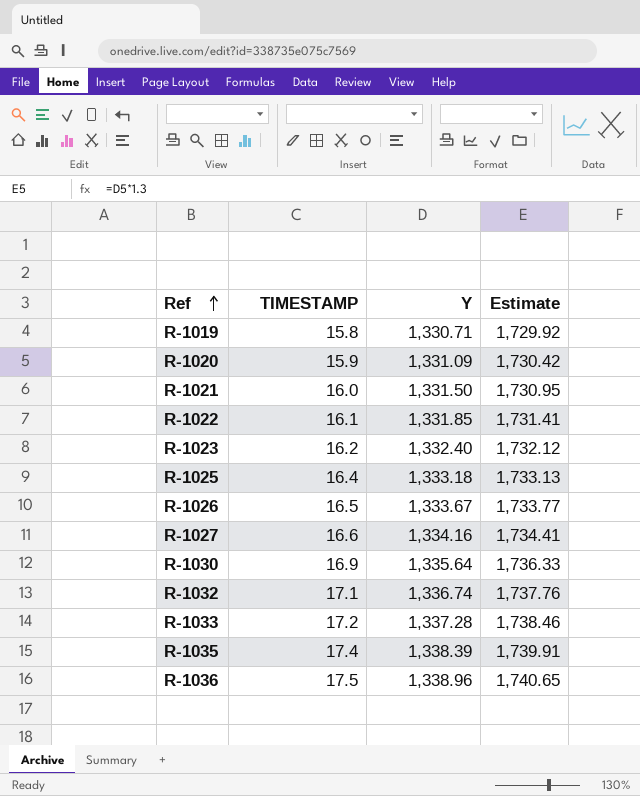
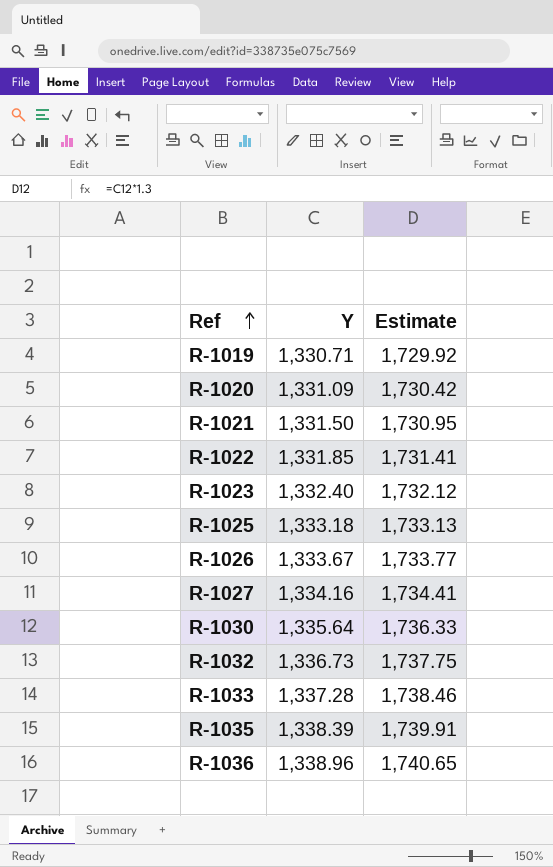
column TIMESTAMP | position: 2 -> none
R-1032 | Y: 1,336.74 -> 1,336.73
R-1032 | Estimate: 1,737.76 -> 1,737.75

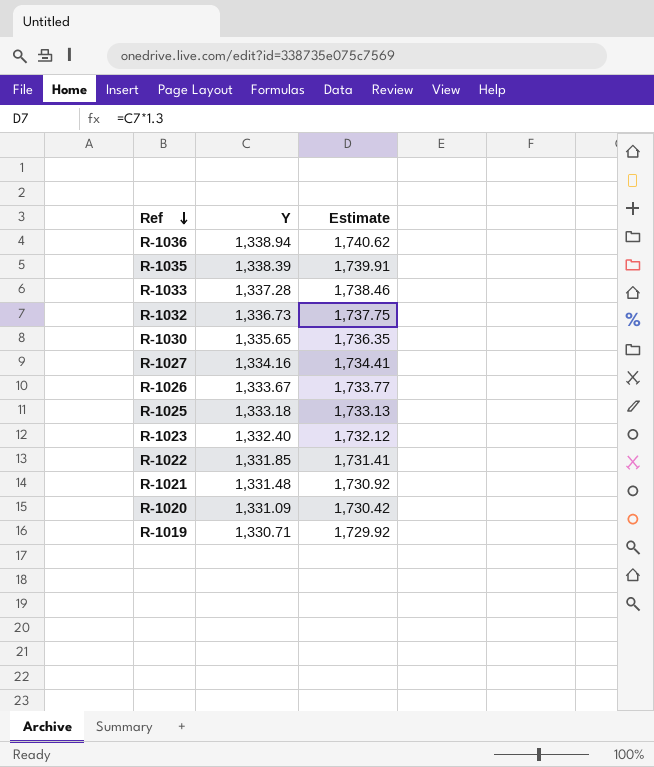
row order: Ref ascending -> Ref descending
R-1036 | Y: 1,338.96 -> 1,338.94
R-1036 | Estimate: 1,740.65 -> 1,740.62
R-1030 | Y: 1,335.64 -> 1,335.65
R-1030 | Estimate: 1,736.33 -> 1,736.35
R-1021 | Y: 1,331.50 -> 1,331.48
R-1021 | Estimate: 1,730.95 -> 1,730.92

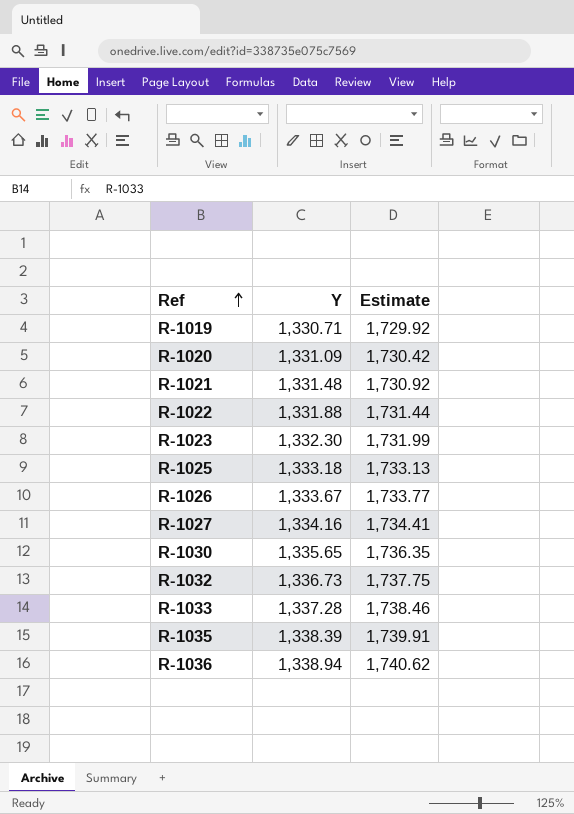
row order: Ref descending -> Ref ascending
R-1022 | Y: 1,331.85 -> 1,331.88
R-1022 | Estimate: 1,731.41 -> 1,731.44
R-1023 | Y: 1,332.40 -> 1,332.30
R-1023 | Estimate: 1,732.12 -> 1,731.99

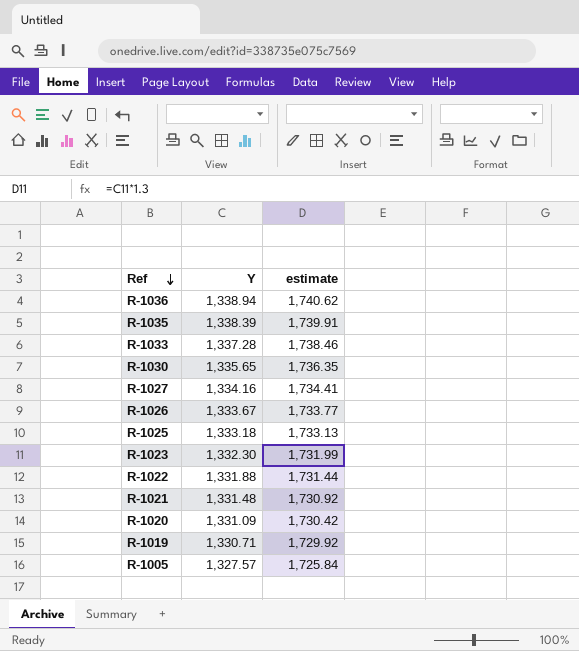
row order: Ref ascending -> Ref descending
column name: Estimate -> estimate
row R-1032: 1,336.73 | 1,737.75 -> none
row R-1005: none -> 1,327.57 | 1,725.84

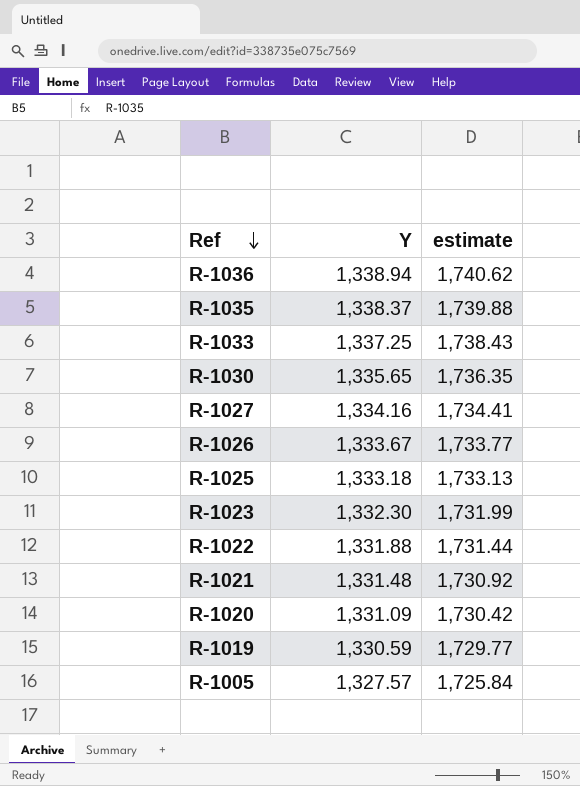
R-1035 | Y: 1,338.39 -> 1,338.37
R-1035 | estimate: 1,739.91 -> 1,739.88
R-1033 | Y: 1,337.28 -> 1,337.25
R-1033 | estimate: 1,738.46 -> 1,738.43
R-1019 | Y: 1,330.71 -> 1,330.59
R-1019 | estimate: 1,729.92 -> 1,729.77

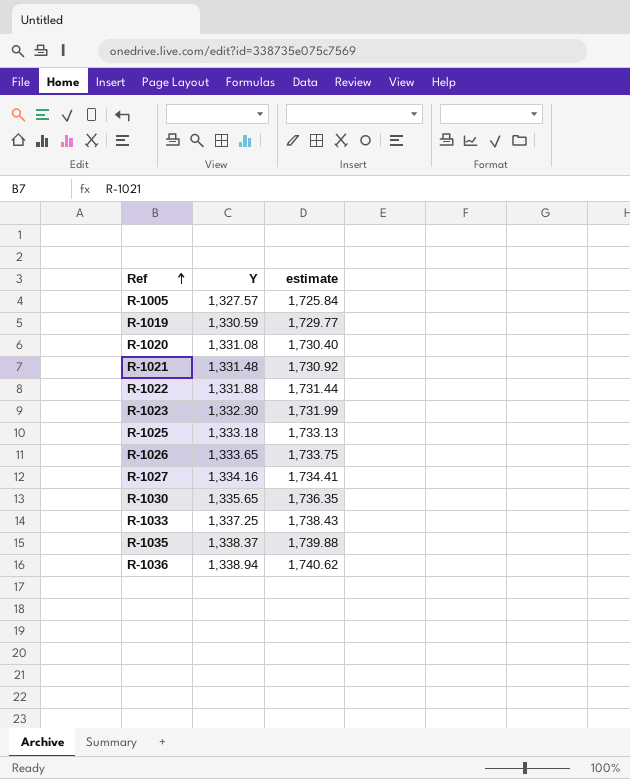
row order: Ref descending -> Ref ascending
R-1020 | Y: 1,331.09 -> 1,331.08
R-1020 | estimate: 1,730.42 -> 1,730.40
R-1026 | Y: 1,333.67 -> 1,333.65
R-1026 | estimate: 1,733.77 -> 1,733.75

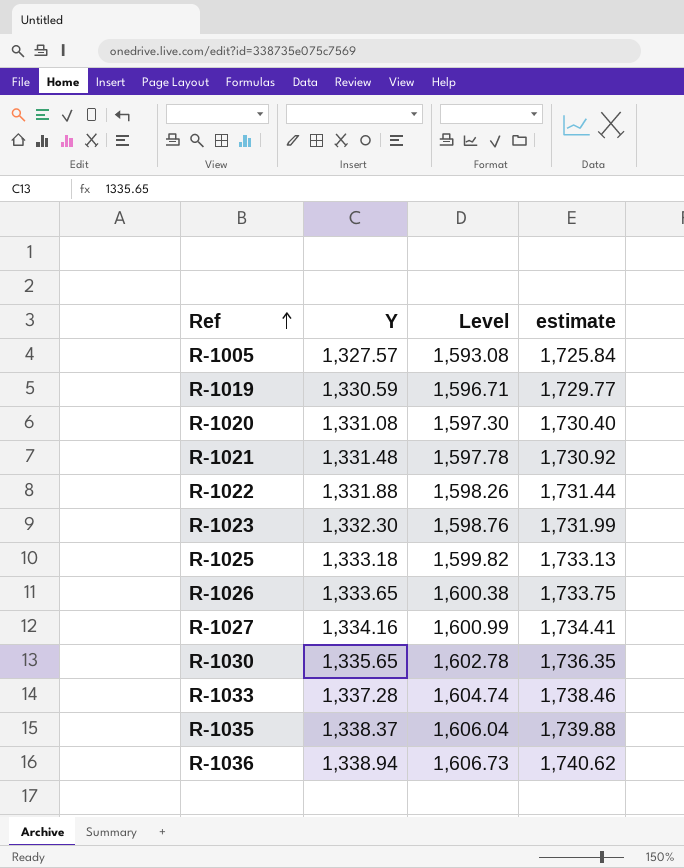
column Level | formula: none -> [Y] * 1.2
R-1033 | Y: 1,337.25 -> 1,337.28
R-1033 | estimate: 1,738.43 -> 1,738.46

